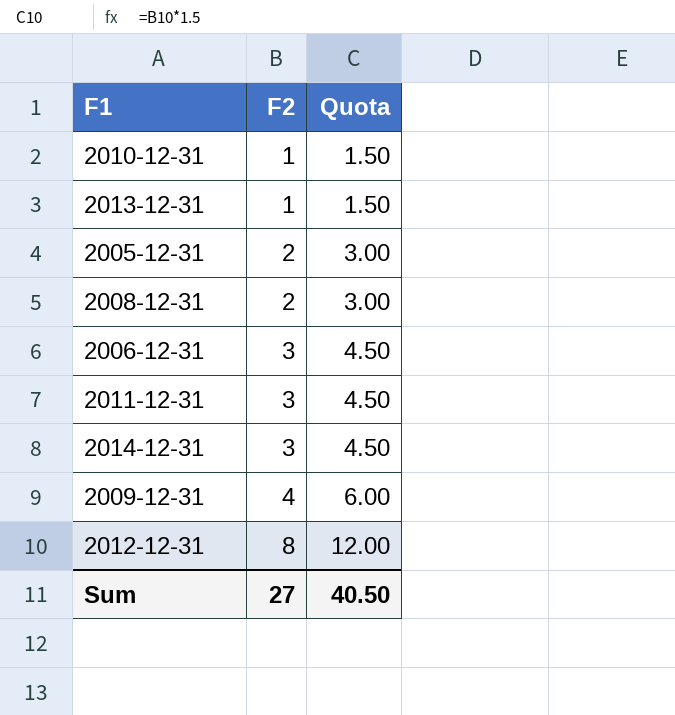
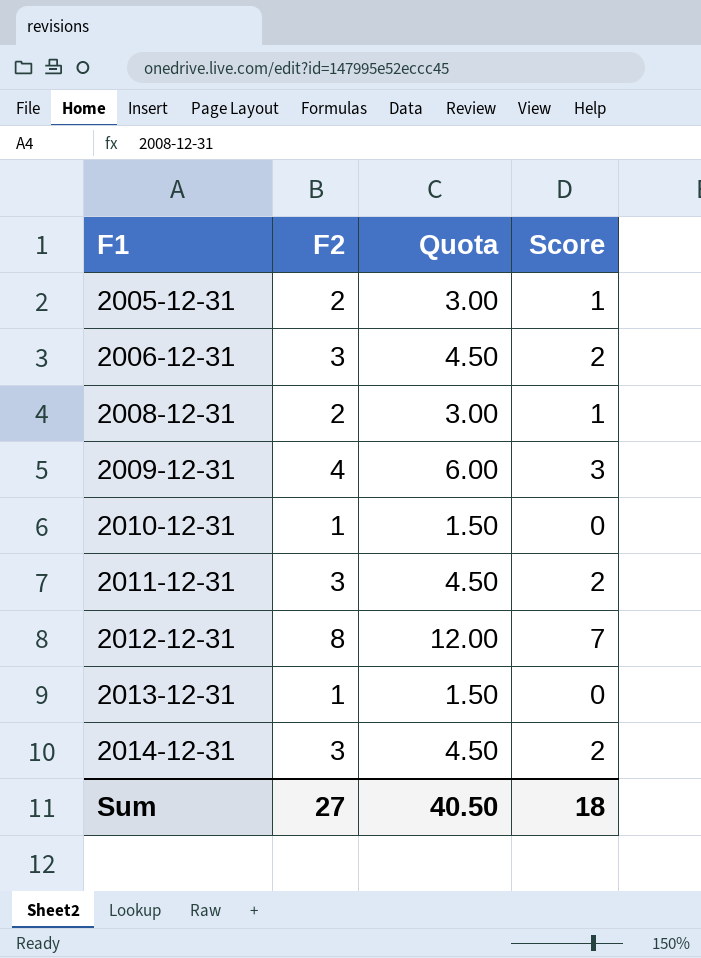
row order: F2 ascending -> F1 ascending
column Score | formula: none -> [F2] - 1

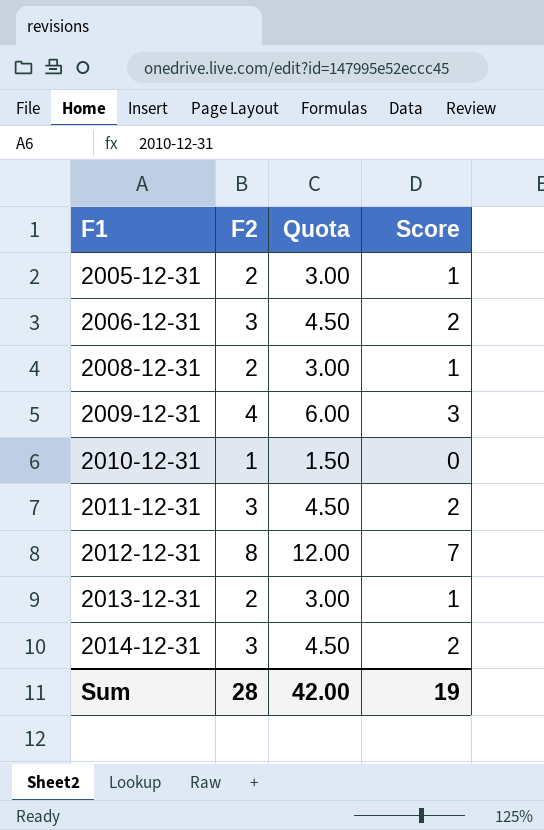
2013-12-31 | F2: 1 -> 2
2013-12-31 | Quota: 1.50 -> 3.00
2013-12-31 | Score: 0 -> 1
Sum | F2: 27 -> 28
Sum | Quota: 40.50 -> 42.00
Sum | Score: 18 -> 19

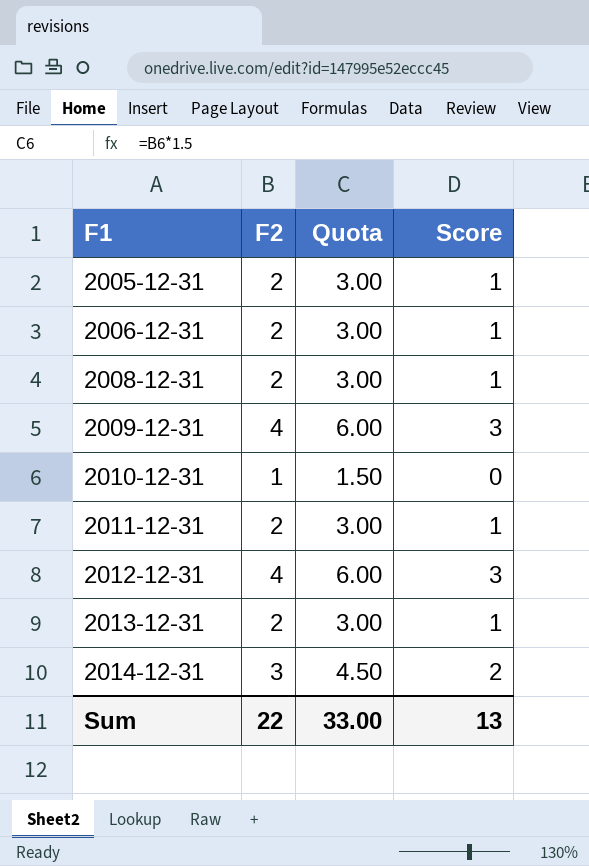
2006-12-31 | F2: 3 -> 2
2006-12-31 | Quota: 4.50 -> 3.00
2006-12-31 | Score: 2 -> 1
2011-12-31 | F2: 3 -> 2
2011-12-31 | Quota: 4.50 -> 3.00
2011-12-31 | Score: 2 -> 1
2012-12-31 | F2: 8 -> 4
2012-12-31 | Quota: 12.00 -> 6.00
2012-12-31 | Score: 7 -> 3
Sum | F2: 28 -> 22
Sum | Quota: 42.00 -> 33.00
Sum | Score: 19 -> 13

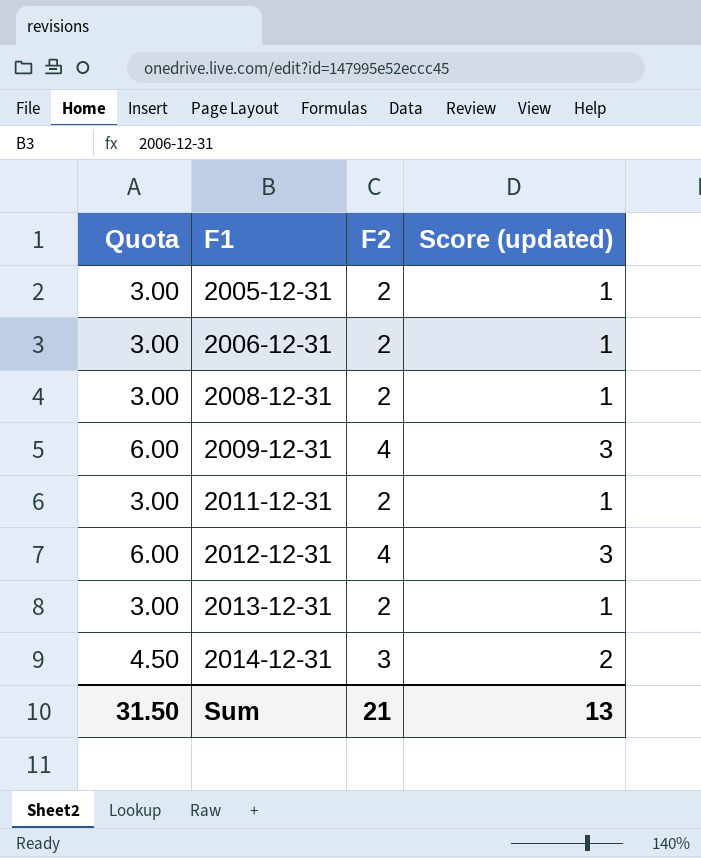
column Quota | position: 3 -> 1
column name: Score -> Score (updated)
row 2010-12-31: 1 | 1.50 | 0 -> none
Sum | Quota: 33.00 -> 31.50
Sum | F2: 22 -> 21

